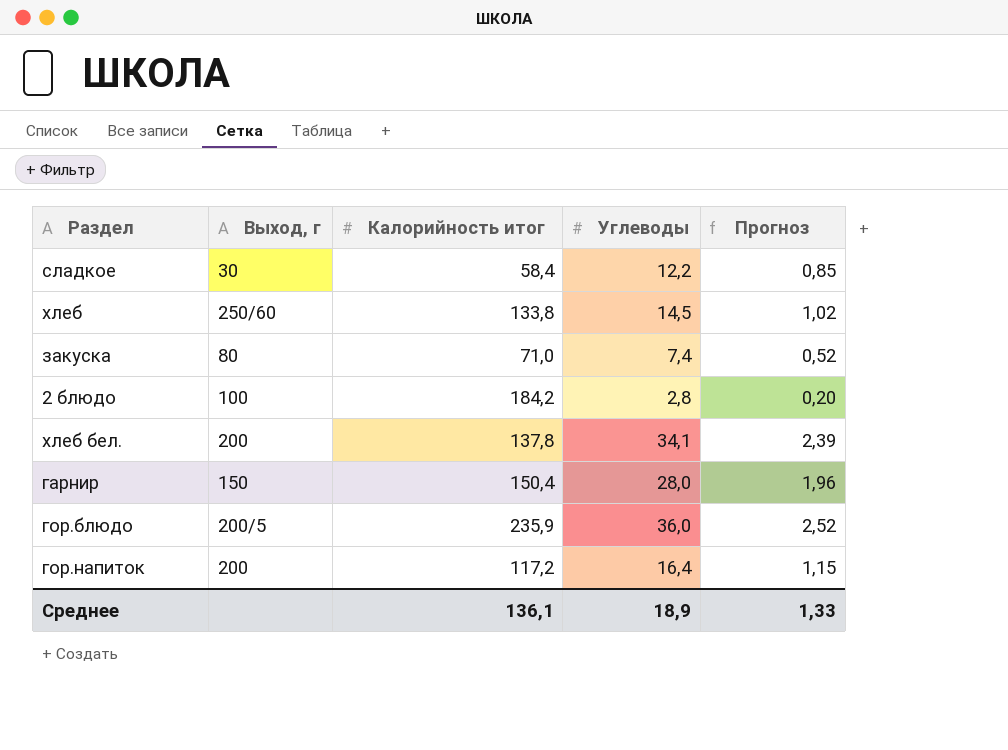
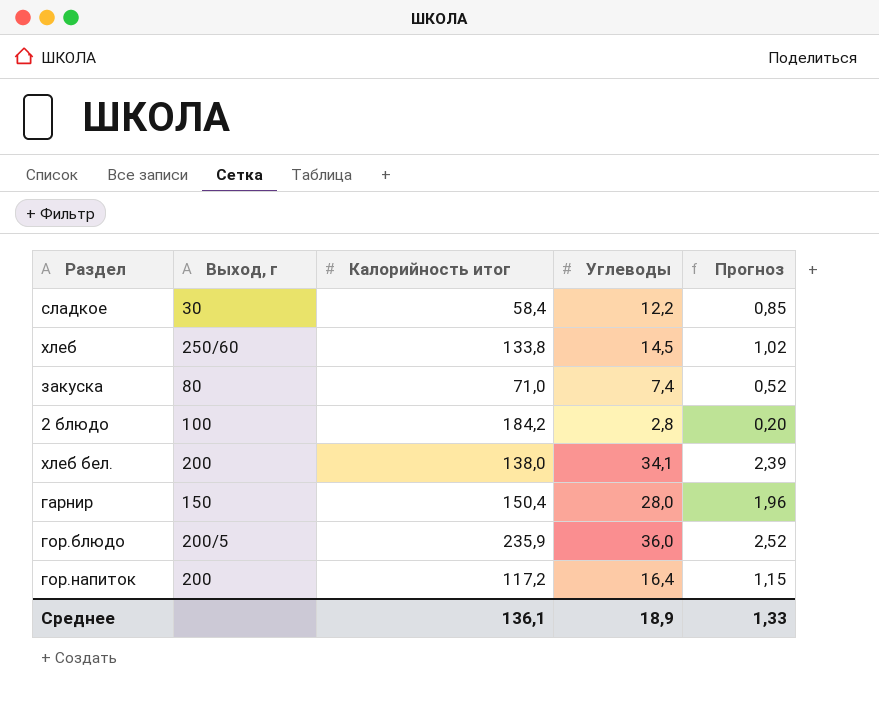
хлеб бел. | Калорийность итог: 137,8 -> 138,0

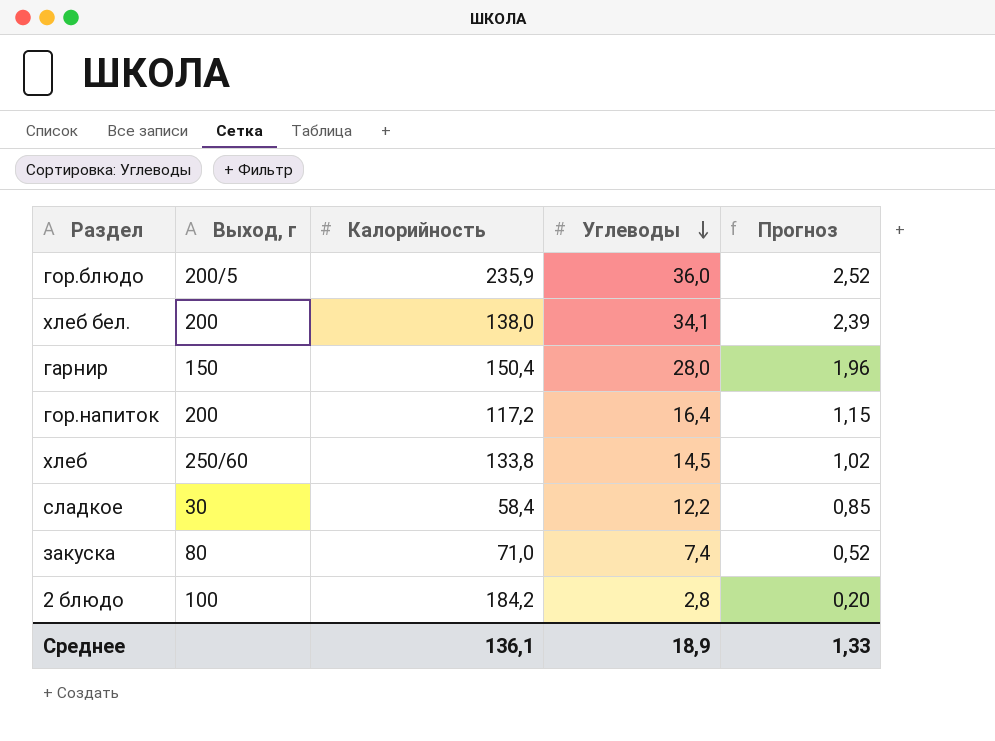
row order: none -> Углеводы descending
column name: Калорийность итог -> Калорийность

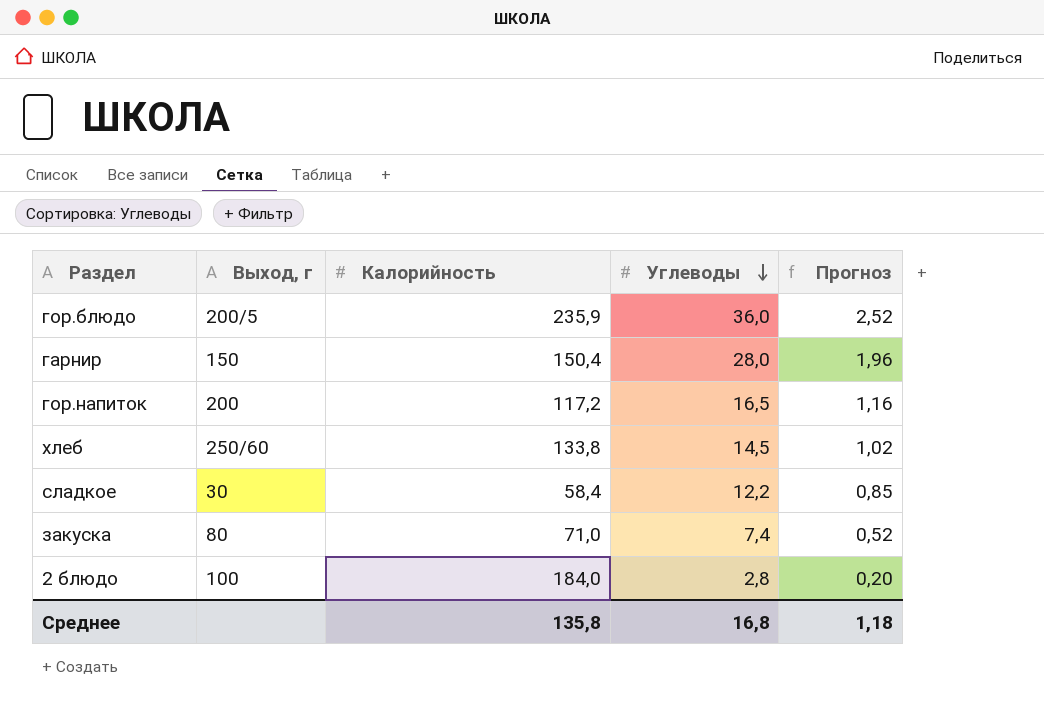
row хлеб бел.: 200 | 138,0 | 34,1 | 2,39 -> none
гор.напиток | Углеводы: 16,4 -> 16,5
гор.напиток | Прогноз: 1,15 -> 1,16
2 блюдо | Калорийность: 184,2 -> 184,0
Среднее | Калорийность: 136,1 -> 135,8
Среднее | Углеводы: 18,9 -> 16,8
Среднее | Прогноз: 1,33 -> 1,18

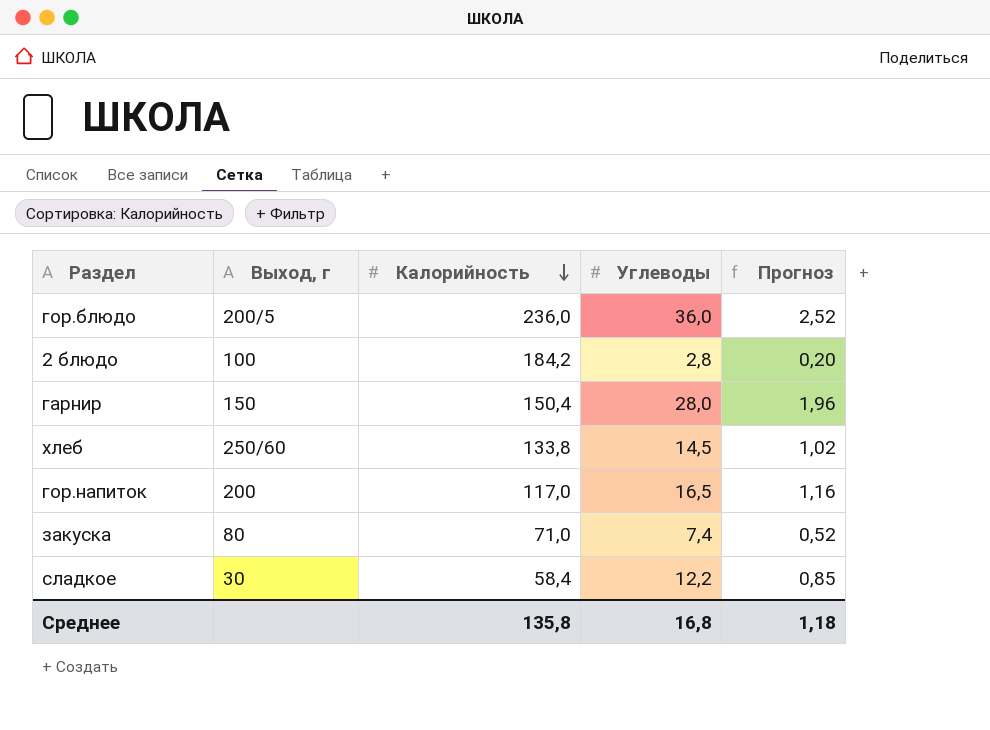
row order: Углеводы descending -> Калорийность descending
гор.блюдо | Калорийность: 235,9 -> 236,0
2 блюдо | Калорийность: 184,0 -> 184,2
гор.напиток | Калорийность: 117,2 -> 117,0

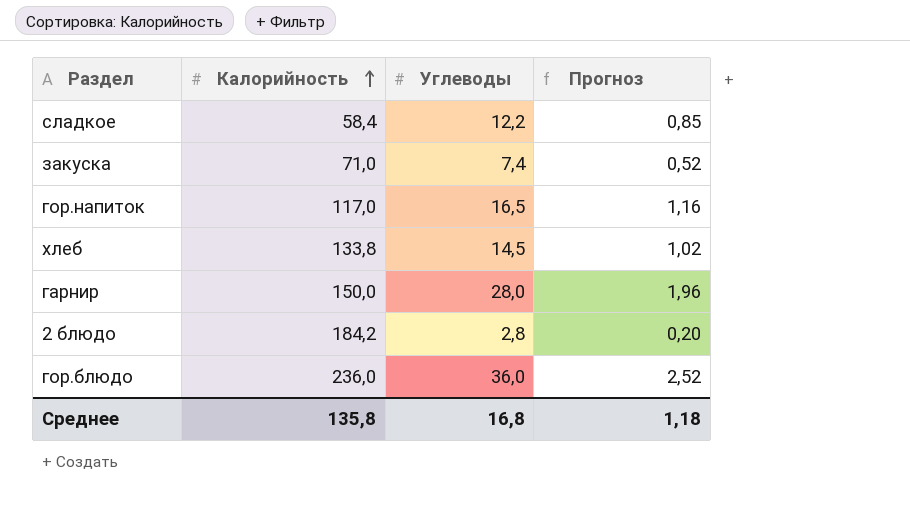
row order: Калорийность descending -> Калорийность ascending
column Выход, г | position: 2 -> none
гарнир | Калорийность: 150,4 -> 150,0

